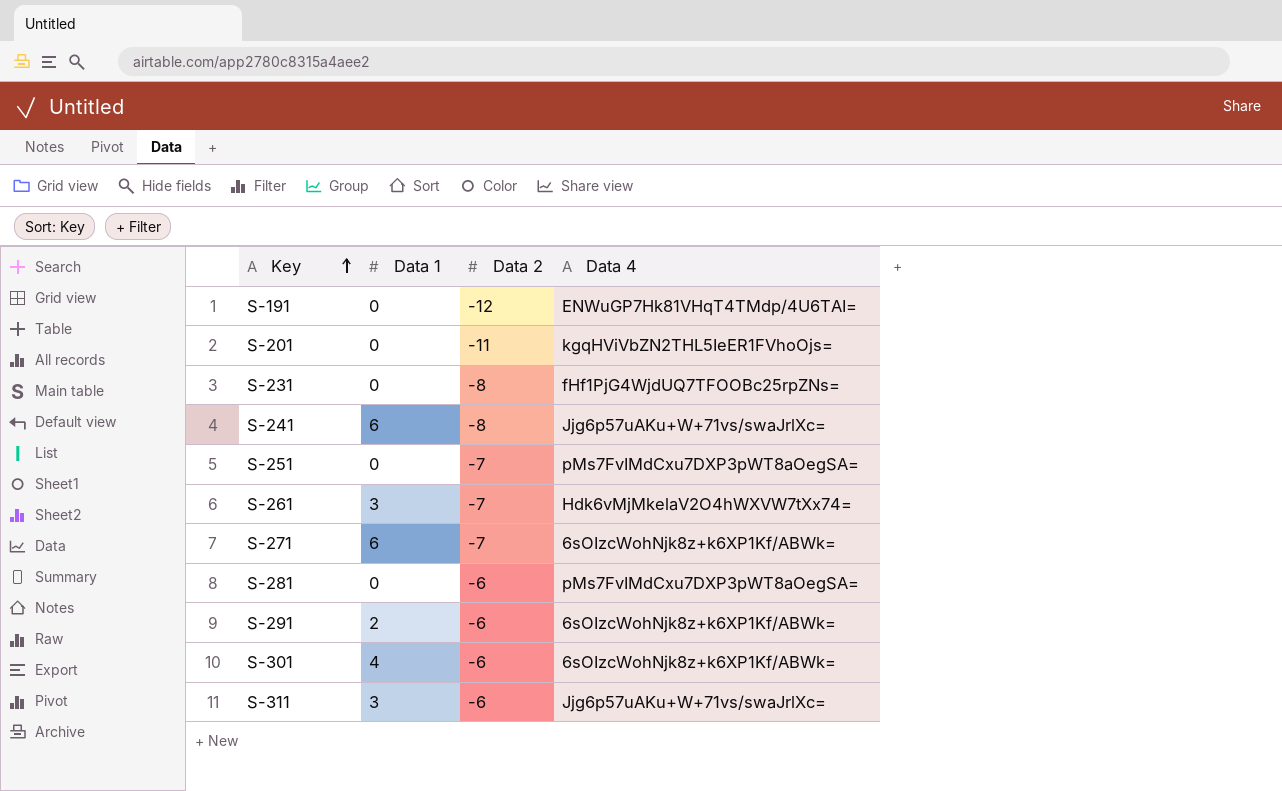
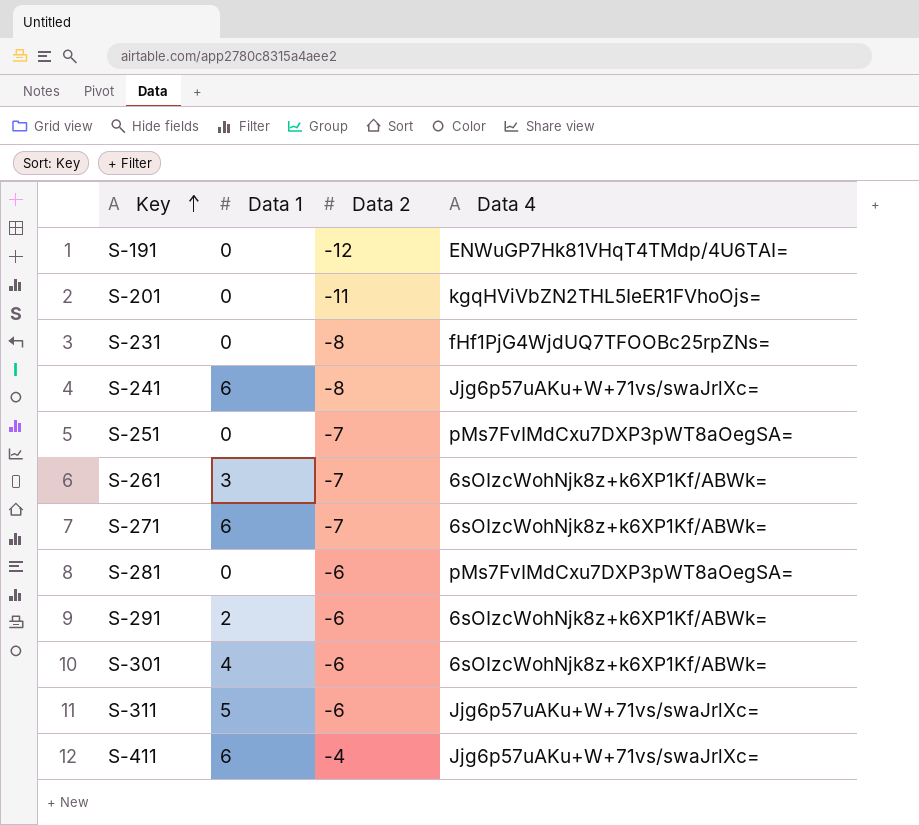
S-261 | Data 4: Hdk6vMjMkelaV2O4hWXVW7tXx74= -> 6sOIzcWohNjk8z+k6XP1Kf/ABWk=
S-311 | Data 1: 3 -> 5
row S-411: none -> 6 | -4 | Jjg6p57uAKu+W+71vs/swaJrlXc=

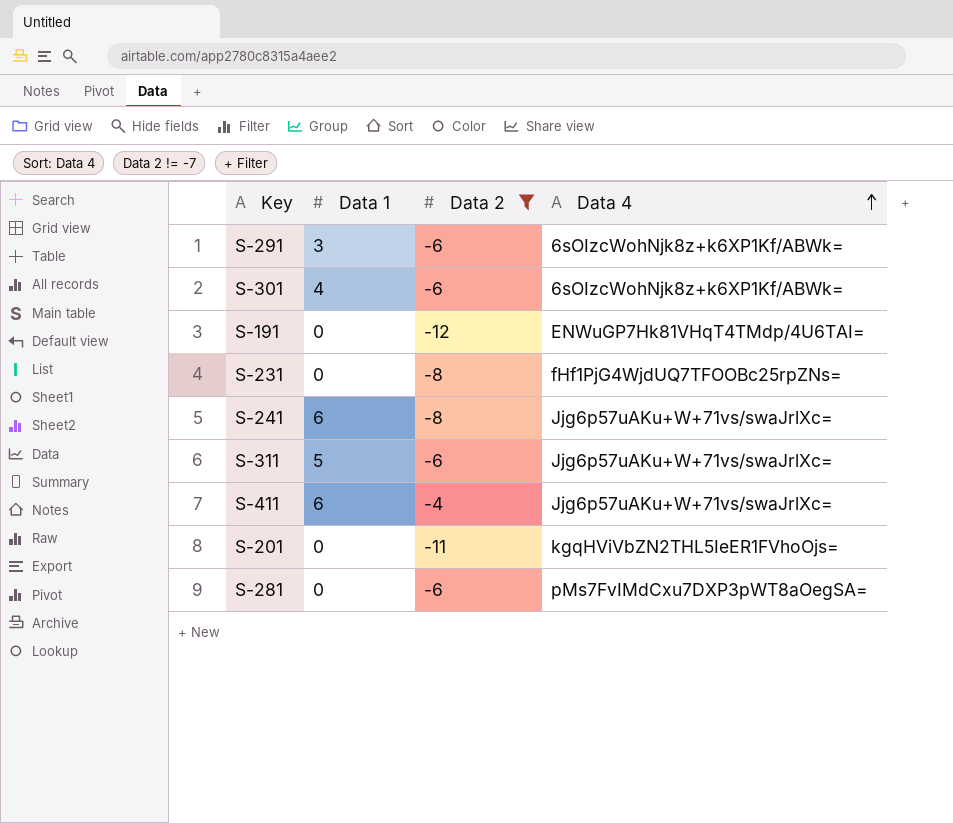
filter: none -> Data 2 != -7
row order: Key ascending -> Data 4 ascending
S-291 | Data 1: 2 -> 3

